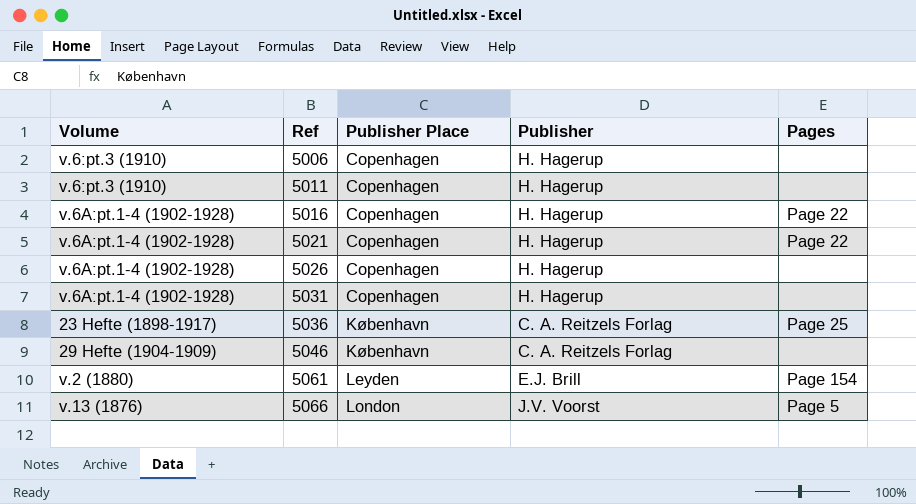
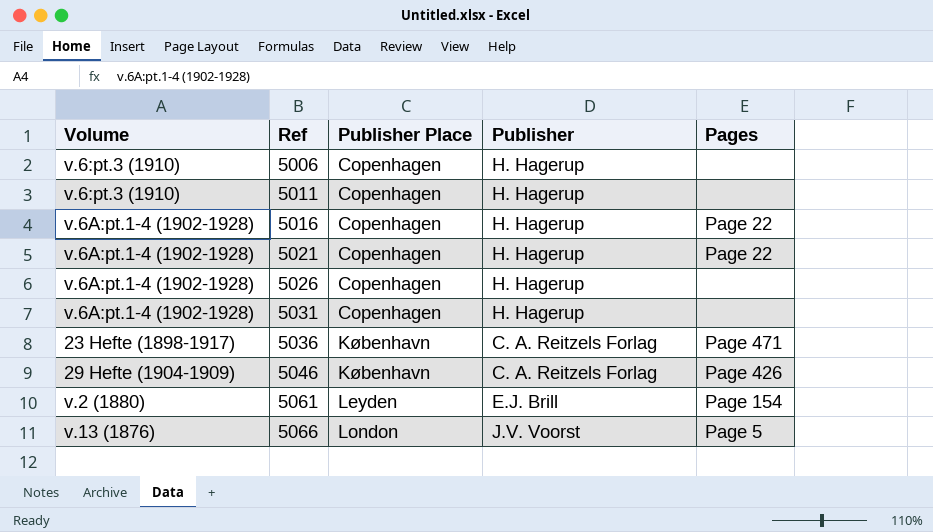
5036 | Pages: Page 25 -> Page 471
5046 | Pages: none -> Page 426

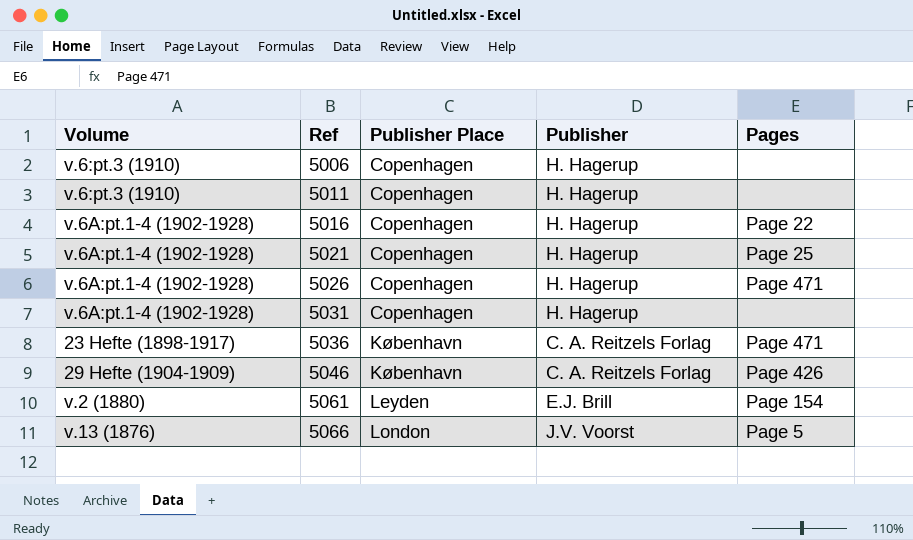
5021 | Pages: Page 22 -> Page 25
5026 | Pages: none -> Page 471

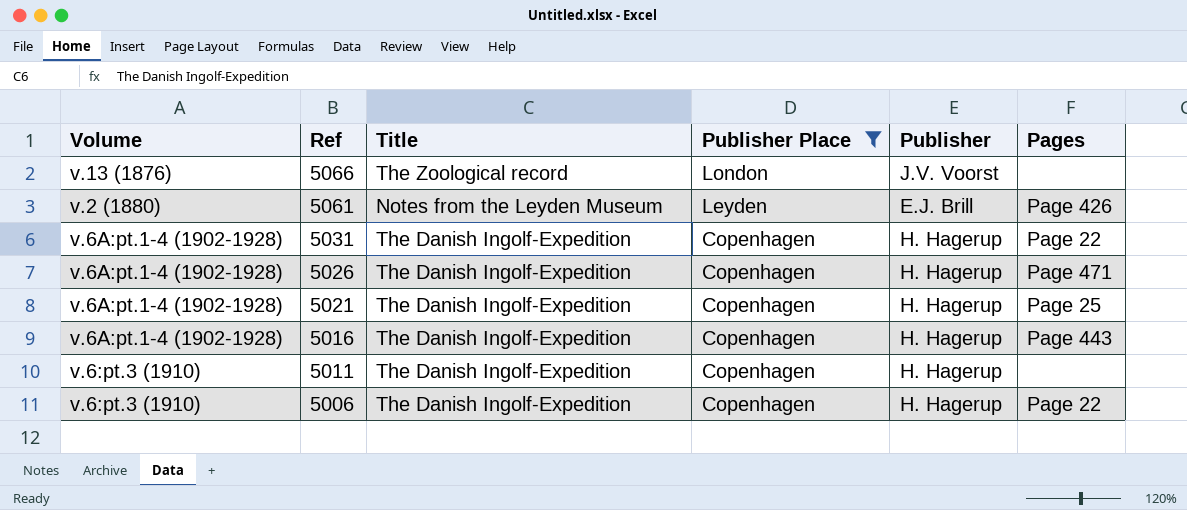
filter: none -> Publisher Place != København
row order: Ref ascending -> Ref descending
column Title | position: none -> 3
5066 | Pages: Page 5 -> none
5061 | Pages: Page 154 -> Page 426
5031 | Pages: none -> Page 22
5016 | Pages: Page 22 -> Page 443
5006 | Pages: none -> Page 22

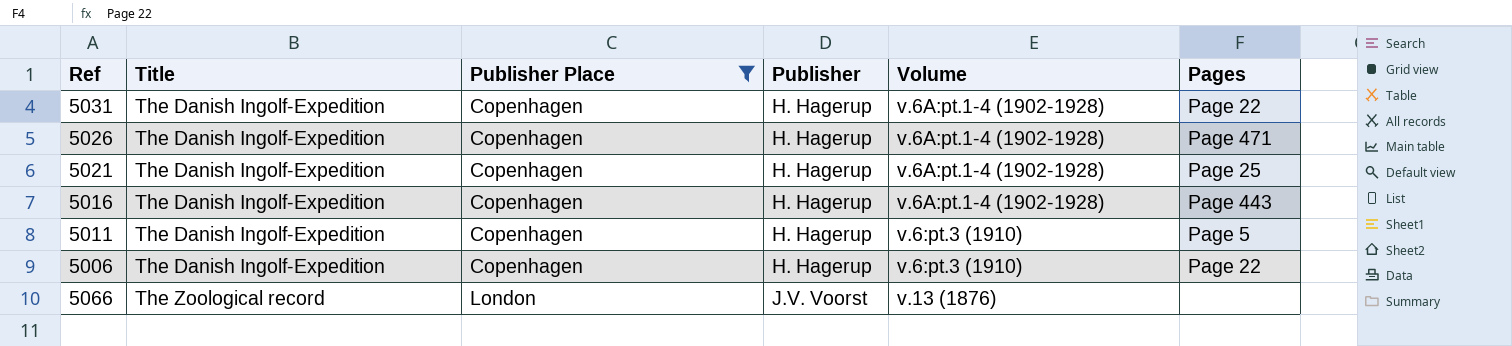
row order: Ref descending -> Title ascending
column Volume | position: 1 -> 5
row 5061: v.2 (1880) | Notes from the Leyden Museum | Leyden | E.J. Brill | Page 426 -> none
5011 | Pages: none -> Page 5

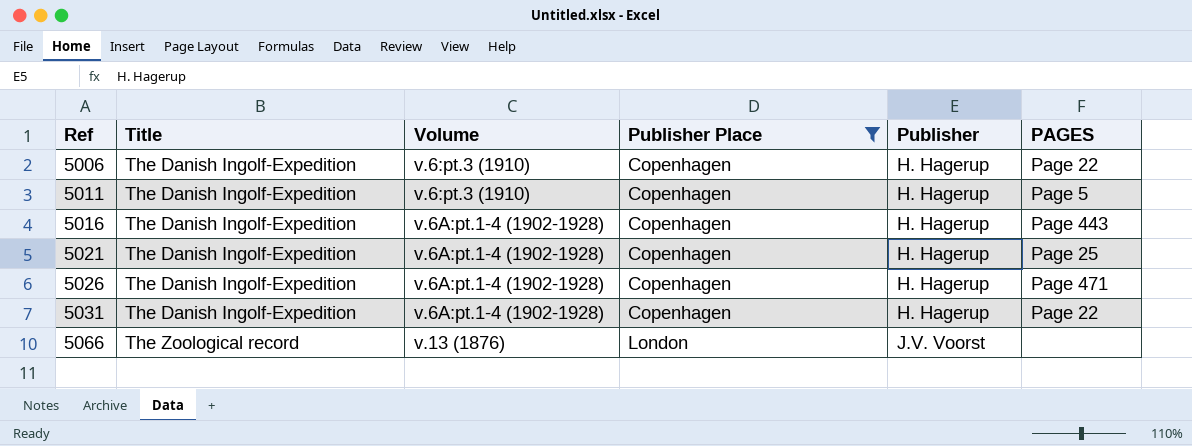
row order: Title ascending -> Ref ascending
column Volume | position: 5 -> 3
column name: Pages -> PAGES

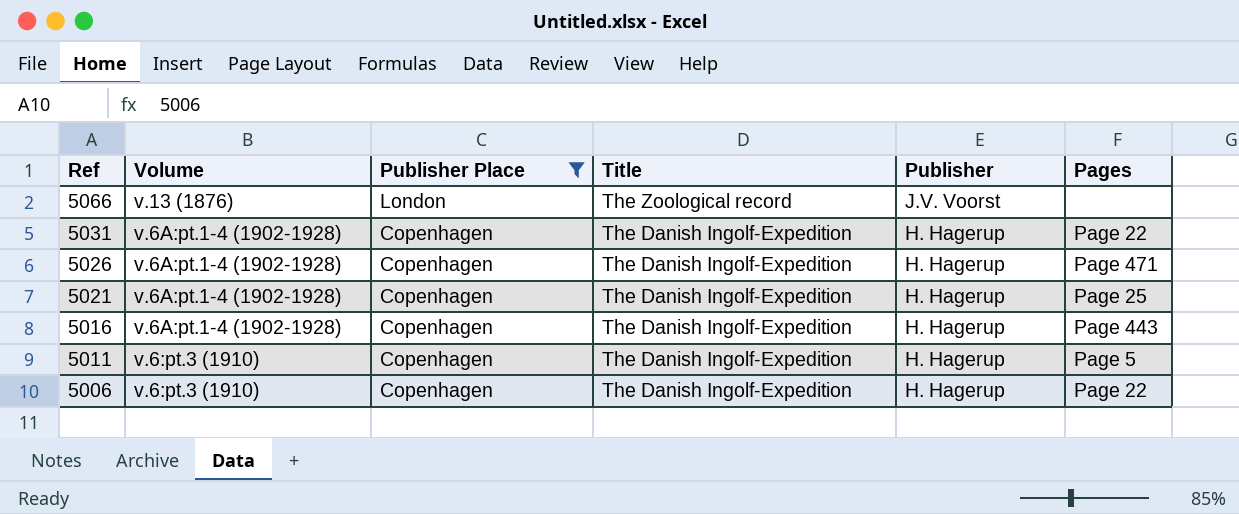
row order: Ref ascending -> Ref descending
column Title | position: 2 -> 4
column name: PAGES -> Pages

